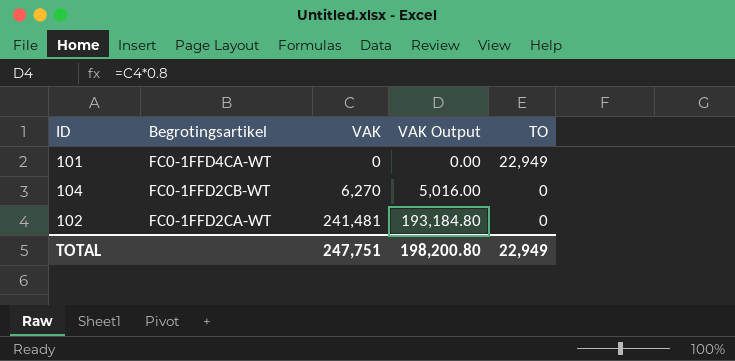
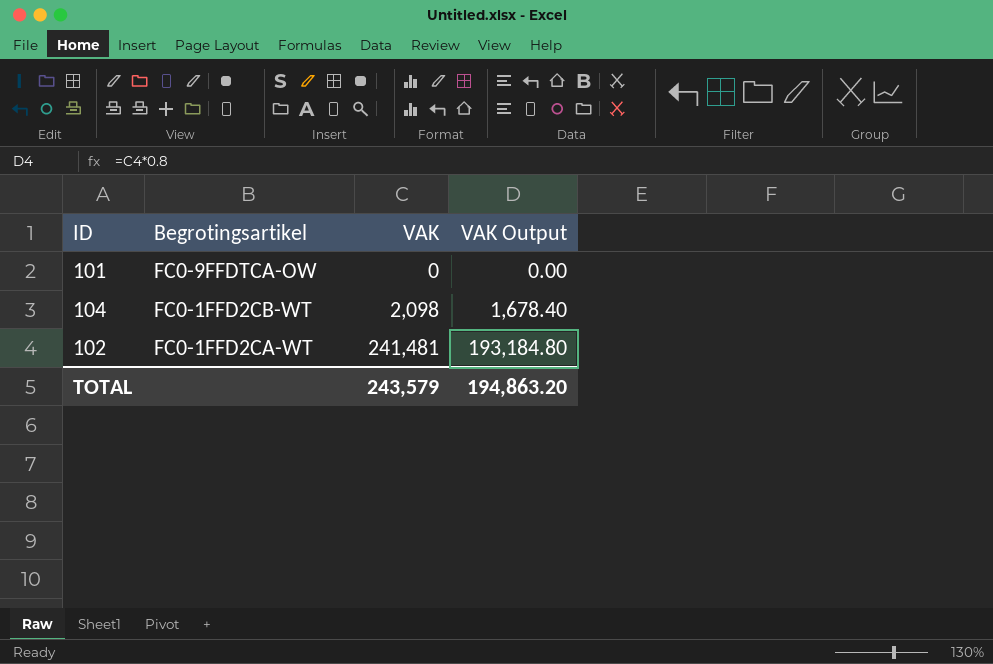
column TO | position: 5 -> none
101 | Begrotingsartikel: FC0-1FFD4CA-WT -> FC0-9FFDTCA-OW
104 | VAK: 6,270 -> 2,098
104 | VAK Output: 5,016.00 -> 1,678.40
TOTAL | VAK: 247,751 -> 243,579
TOTAL | VAK Output: 198,200.80 -> 194,863.20

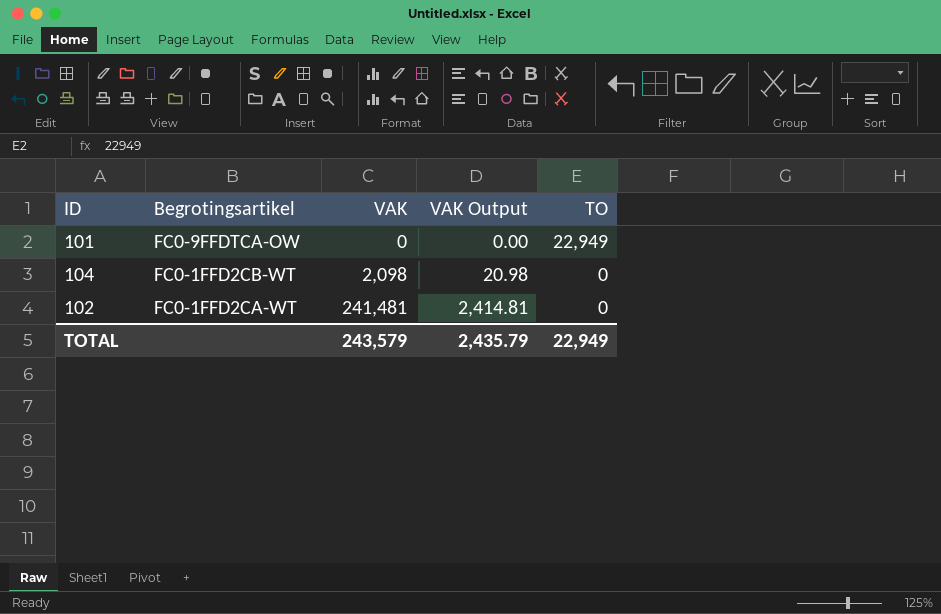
column VAK Output | formula: [VAK] * 0.8 -> [VAK] * 0.01
column TO | position: none -> 5
TOTAL | VAK Output: 194,863.20 -> 2,435.79

